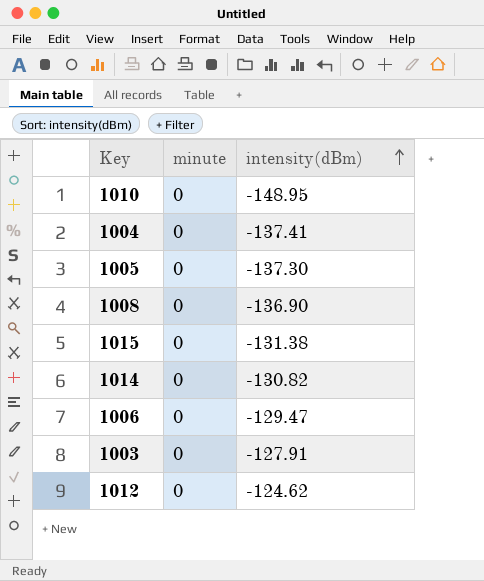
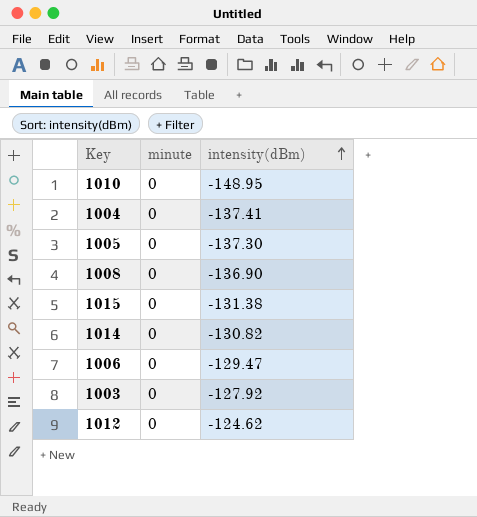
1003 | intensity(dBm): -127.91 -> -127.92

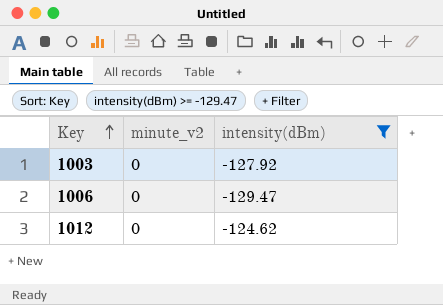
filter: none -> intensity(dBm) >= -129.47
row order: intensity(dBm) ascending -> Key ascending
column name: minute -> minute_v2

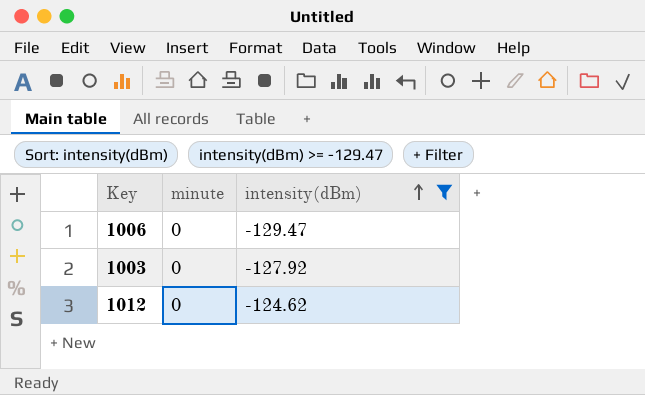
row order: Key ascending -> intensity(dBm) ascending
column name: minute_v2 -> minute

